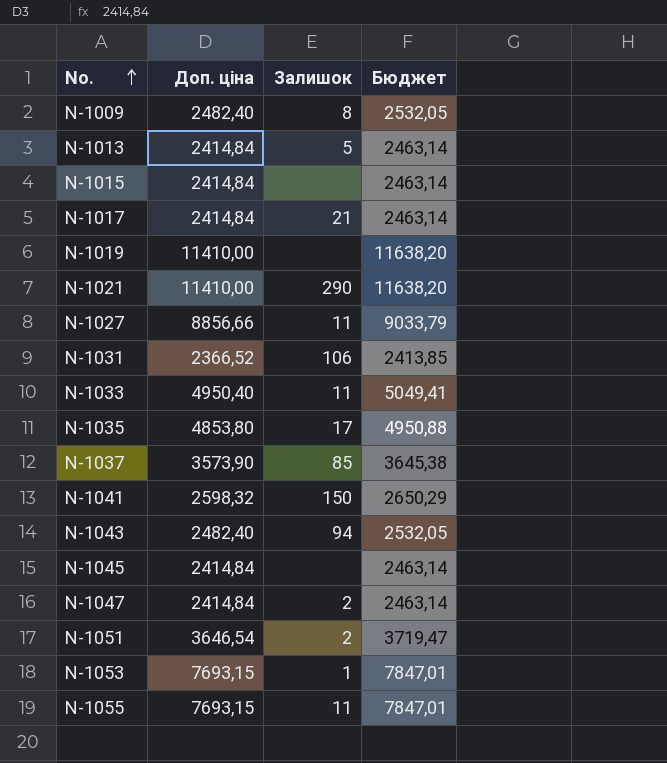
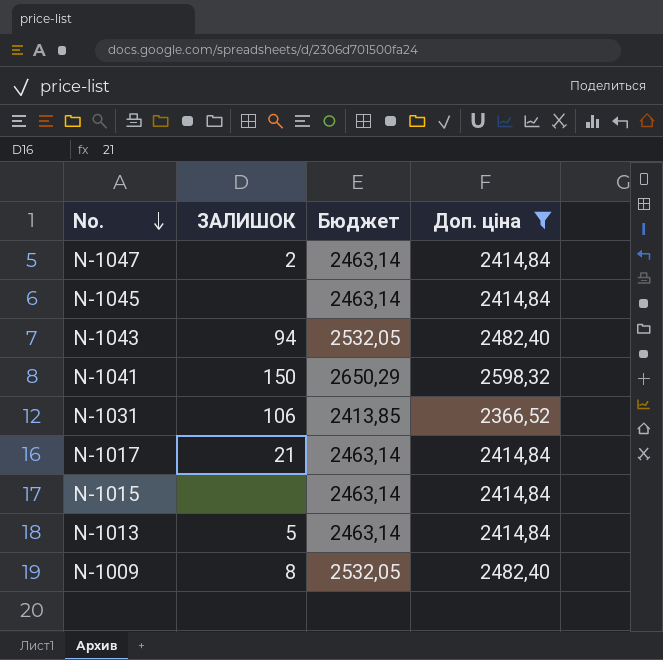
filter: none -> Доп. ціна <= 2598,32
row order: No. ascending -> No. descending
column name: Залишок -> ЗАЛИШОК
column Доп. ціна | position: 2 -> 4

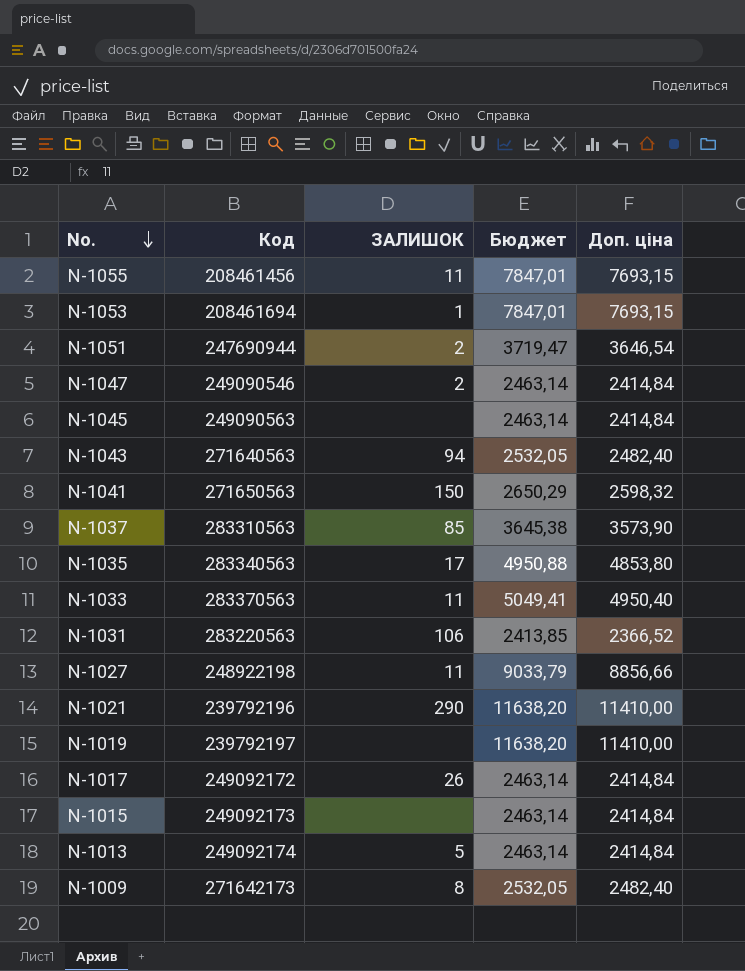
filter: Доп. ціна <= 2598,32 -> none
column Код | position: none -> 2
N-1017 | ЗАЛИШОК: 21 -> 26

